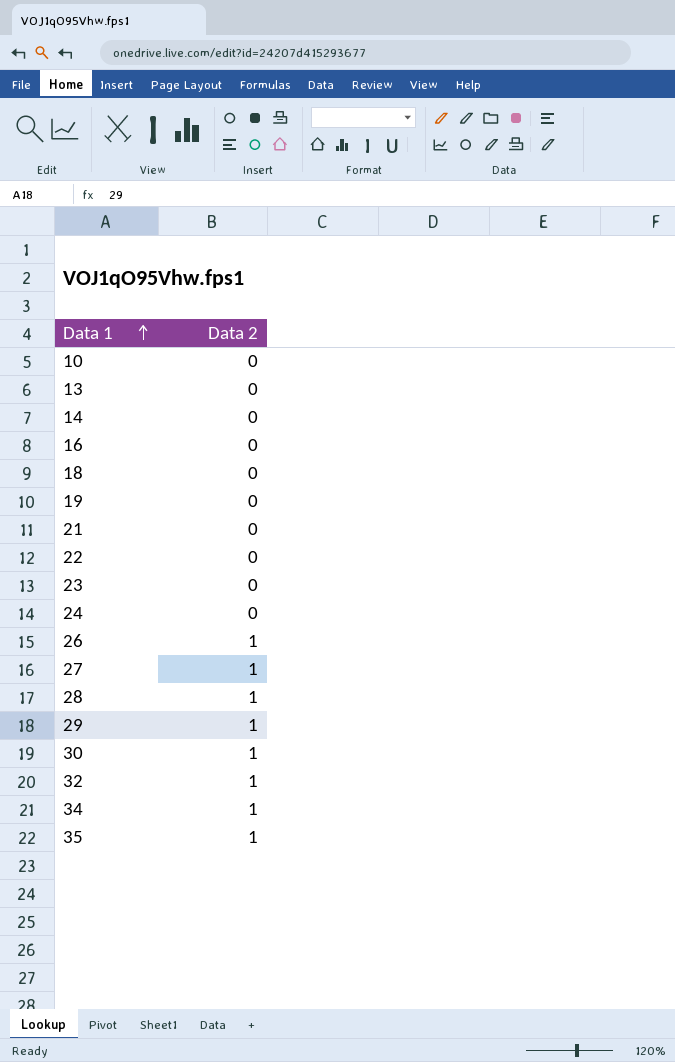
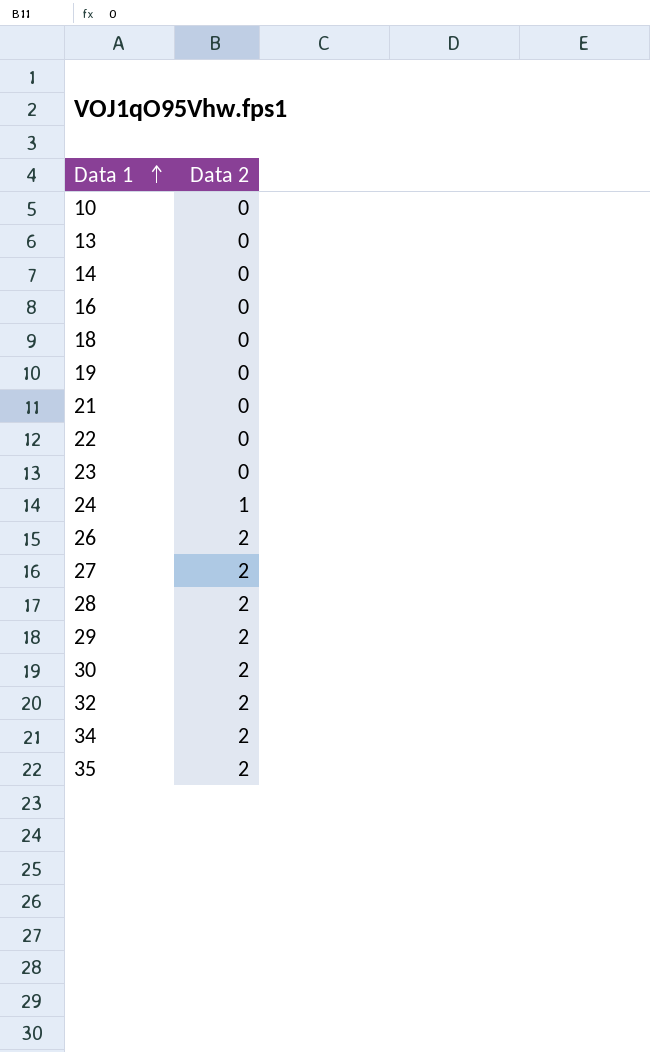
24 | Data 2: 0 -> 1
26 | Data 2: 1 -> 2
27 | Data 2: 1 -> 2
28 | Data 2: 1 -> 2
29 | Data 2: 1 -> 2
30 | Data 2: 1 -> 2
32 | Data 2: 1 -> 2
34 | Data 2: 1 -> 2
35 | Data 2: 1 -> 2

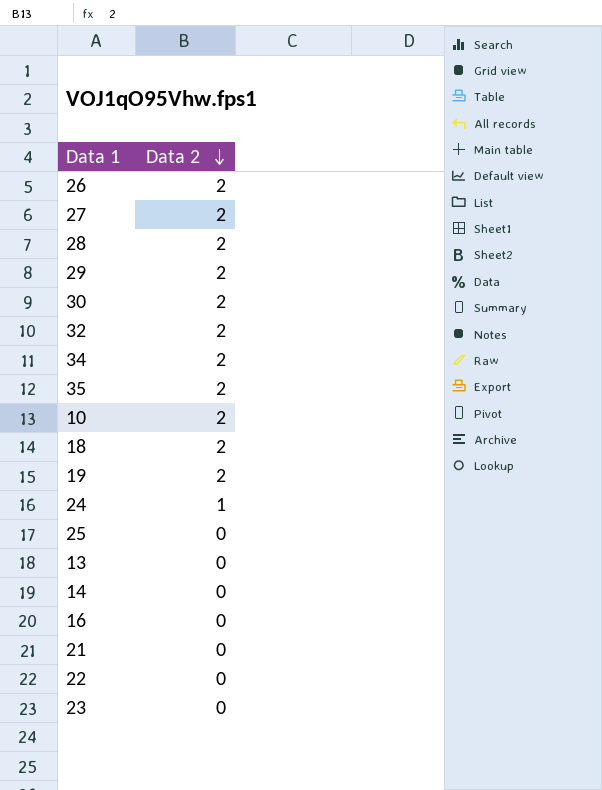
row order: Data 1 ascending -> Data 2 descending
10 | Data 2: 0 -> 2
18 | Data 2: 0 -> 2
19 | Data 2: 0 -> 2
row 25: none -> 0

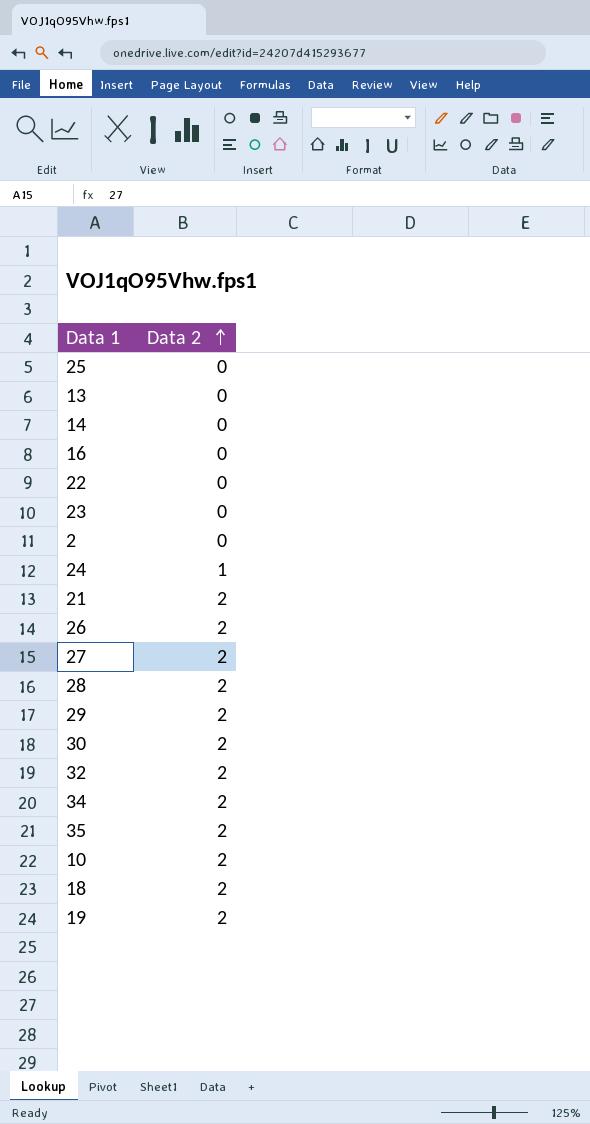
row order: Data 2 descending -> Data 2 ascending
row 2: none -> 0
21 | Data 2: 0 -> 2

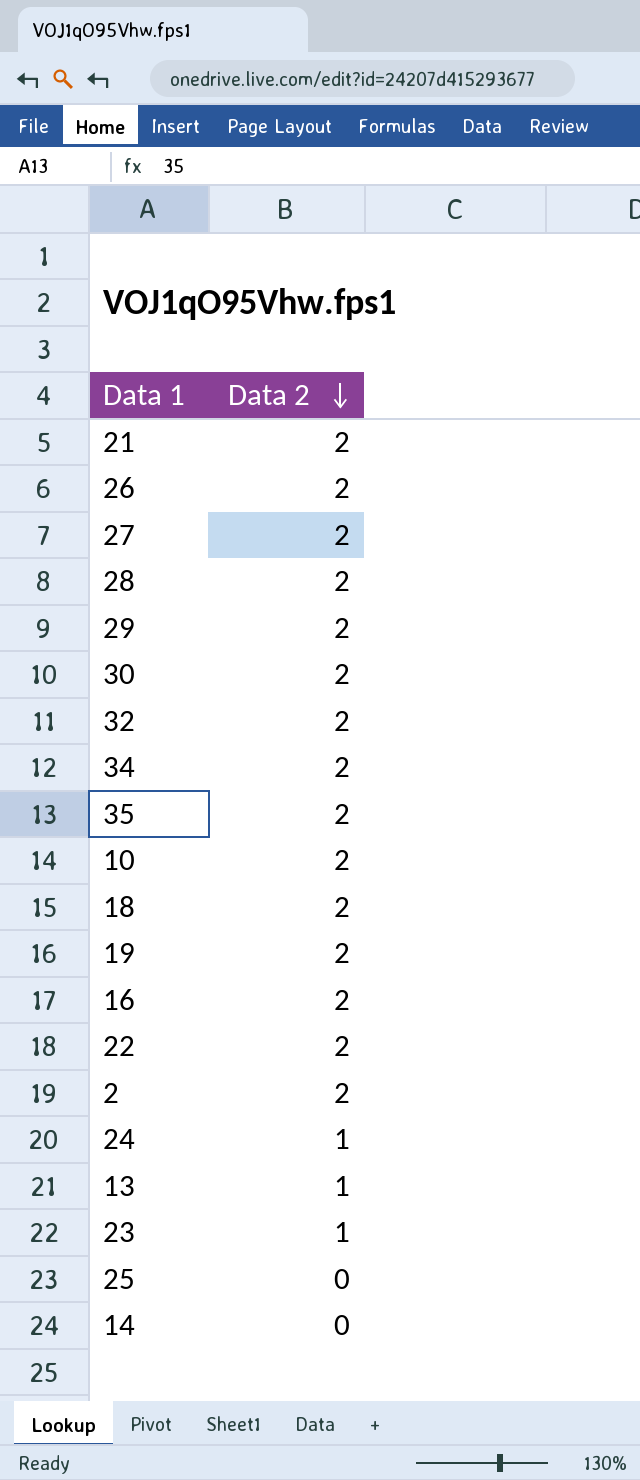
row order: Data 2 ascending -> Data 2 descending
16 | Data 2: 0 -> 2
22 | Data 2: 0 -> 2
2 | Data 2: 0 -> 2
13 | Data 2: 0 -> 1
23 | Data 2: 0 -> 1

